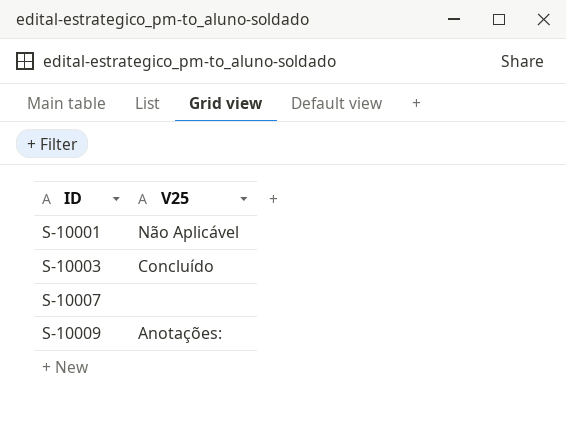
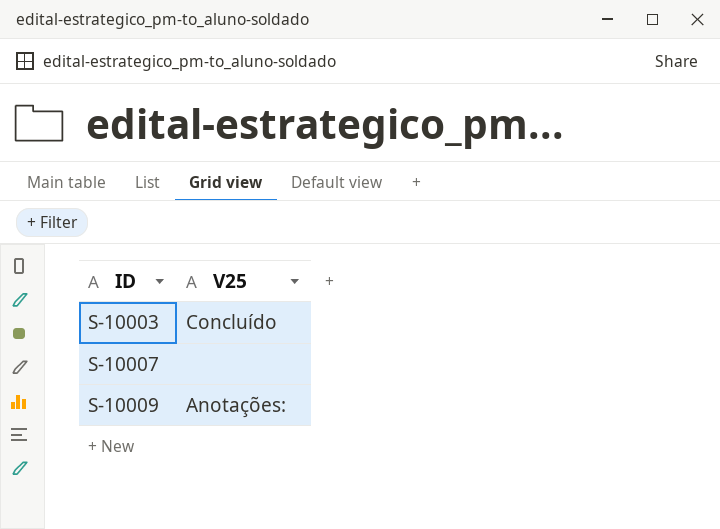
row S-10001: Não Aplicável -> none

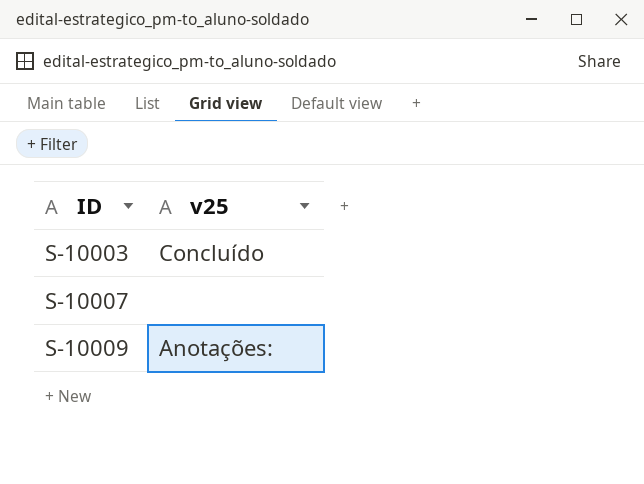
column name: V25 -> v25

